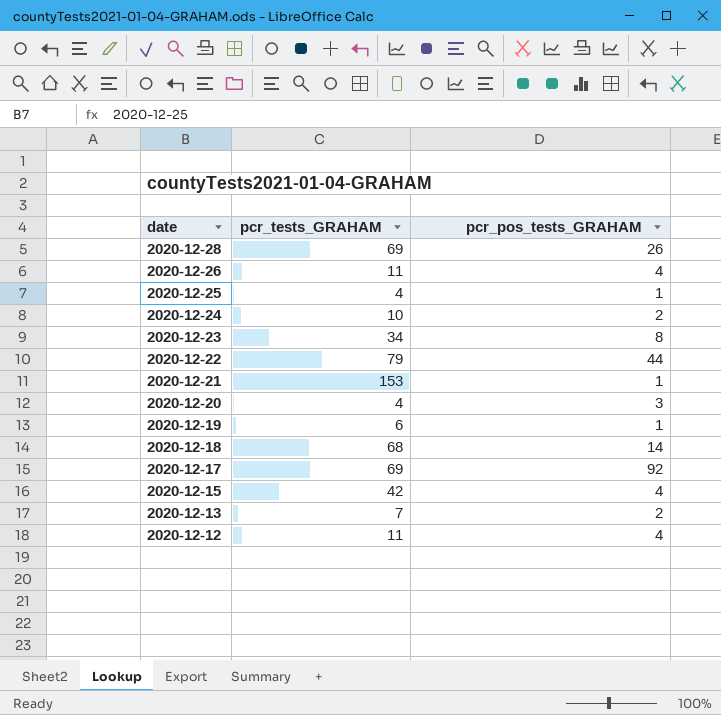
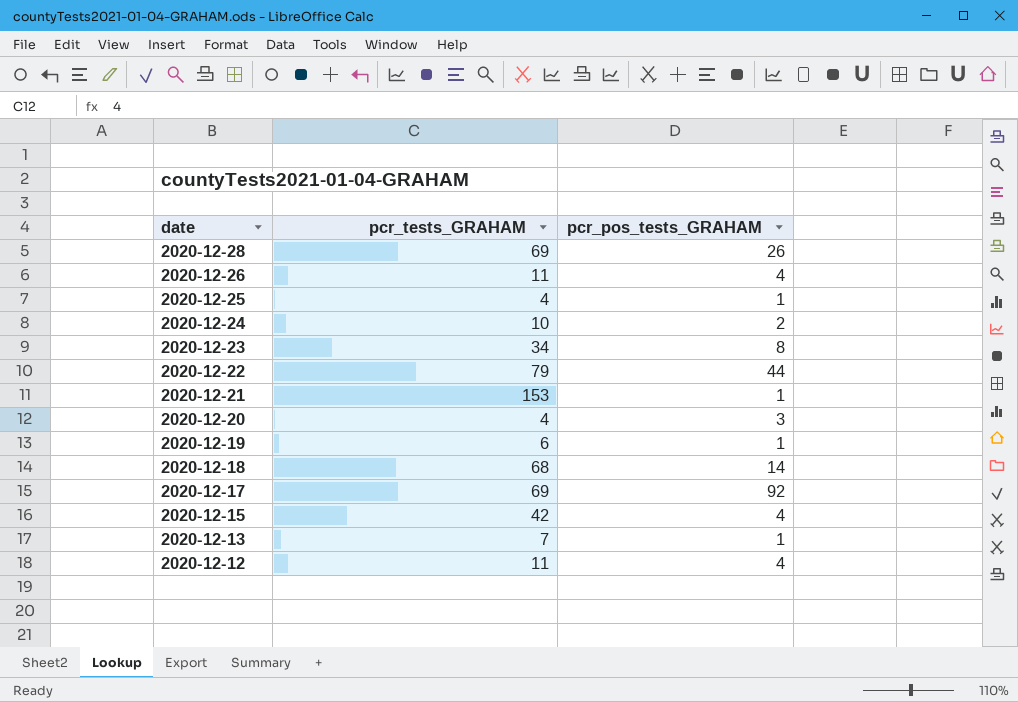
2020-12-13 | pcr_pos_tests_GRAHAM: 2 -> 1

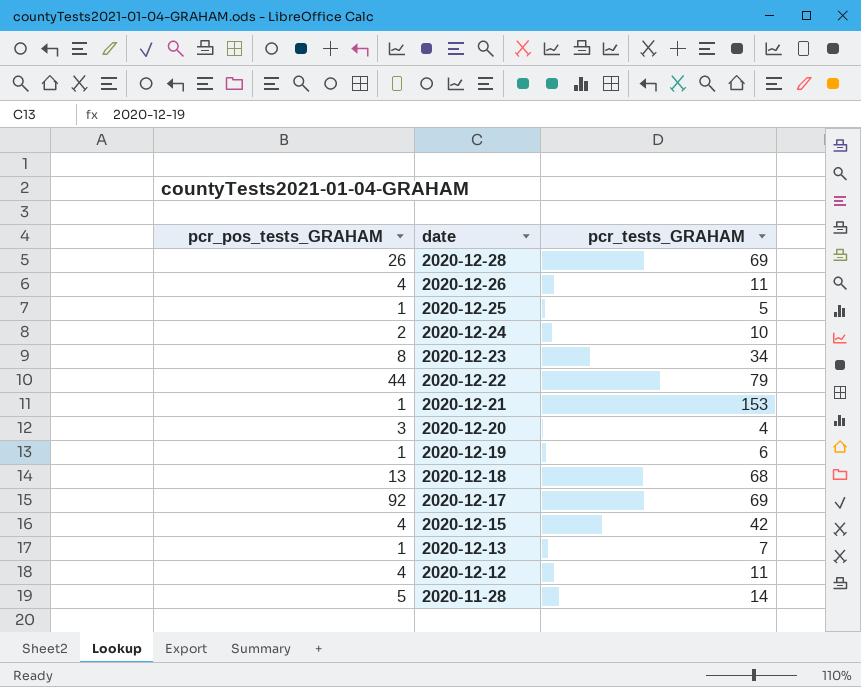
column pcr_pos_tests_GRAHAM | position: 3 -> 1
2020-12-25 | pcr_tests_GRAHAM: 4 -> 5
2020-12-18 | pcr_pos_tests_GRAHAM: 14 -> 13
row 2020-11-28: none -> 5 | 14

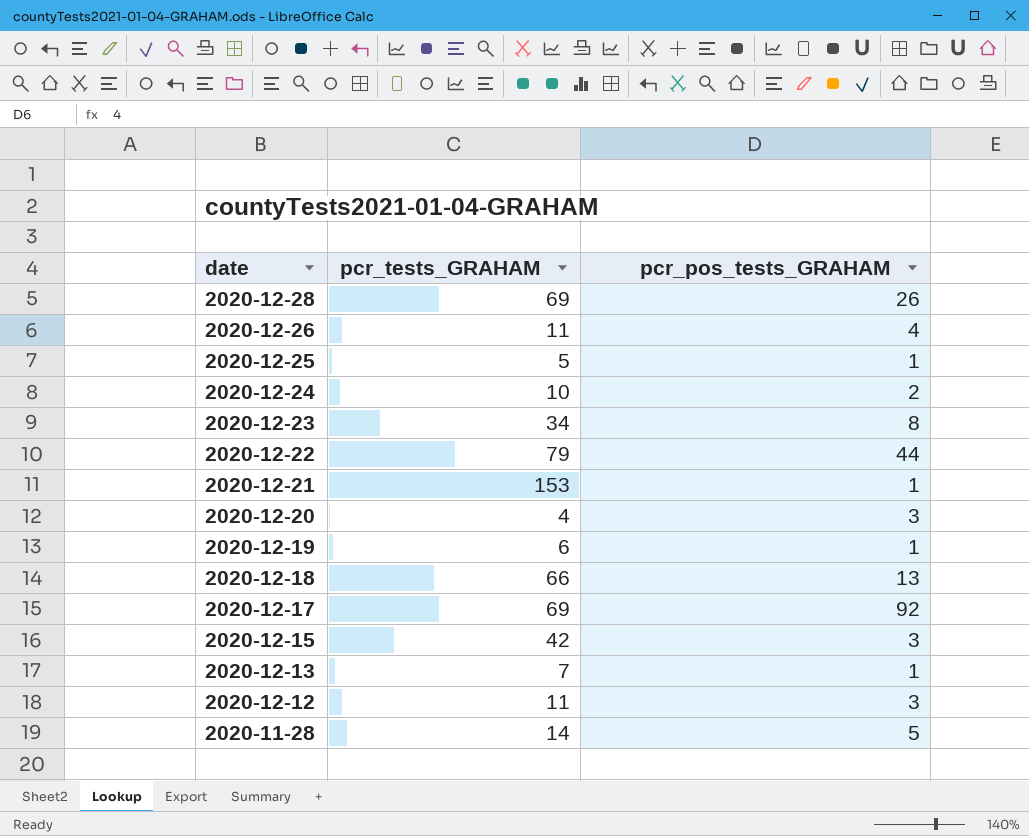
column pcr_pos_tests_GRAHAM | position: 1 -> 3
2020-12-18 | pcr_tests_GRAHAM: 68 -> 66
2020-12-15 | pcr_pos_tests_GRAHAM: 4 -> 3
2020-12-12 | pcr_pos_tests_GRAHAM: 4 -> 3

